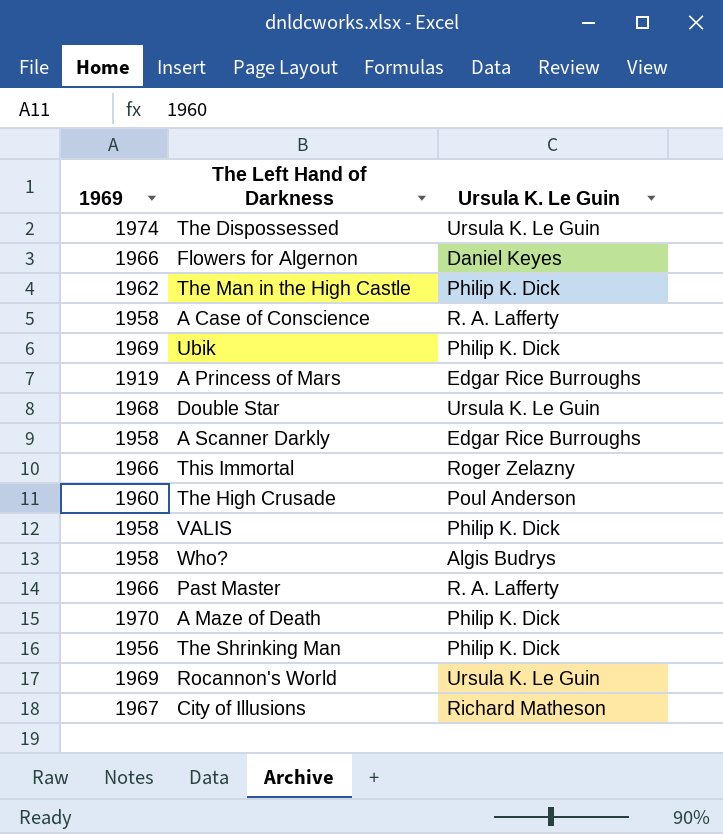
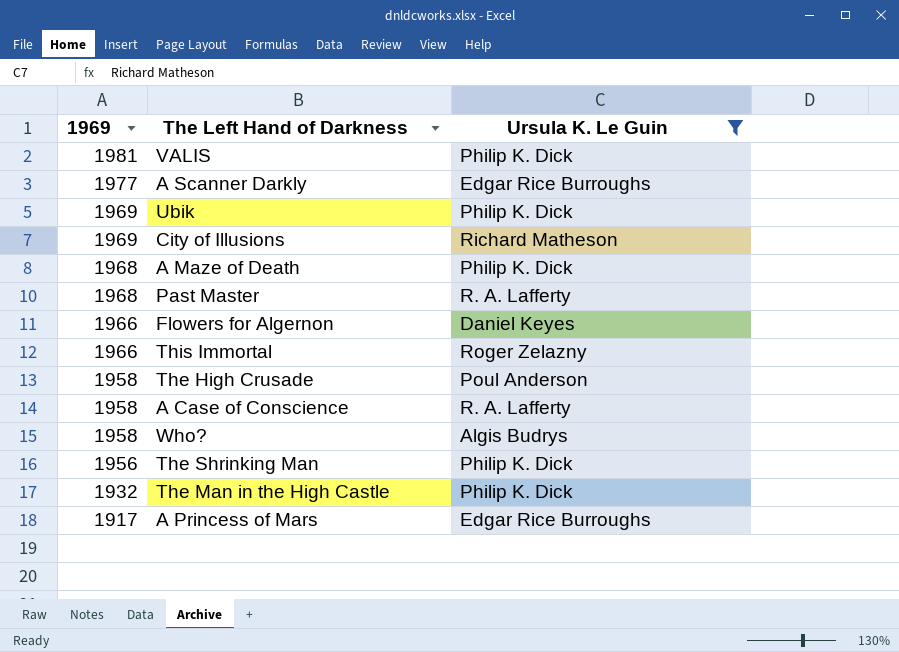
filter: none -> Ursula K. Le Guin != Ursula K. Le Guin
row order: none -> 1969 descending
VALIS | 1969: 1958 -> 1981
A Scanner Darkly | 1969: 1958 -> 1977
City of Illusions | 1969: 1967 -> 1969
A Maze of Death | 1969: 1970 -> 1968
Past Master | 1969: 1966 -> 1968
The High Crusade | 1969: 1960 -> 1958
The Man in the High Castle | 1969: 1962 -> 1932
A Princess of Mars | 1969: 1919 -> 1917

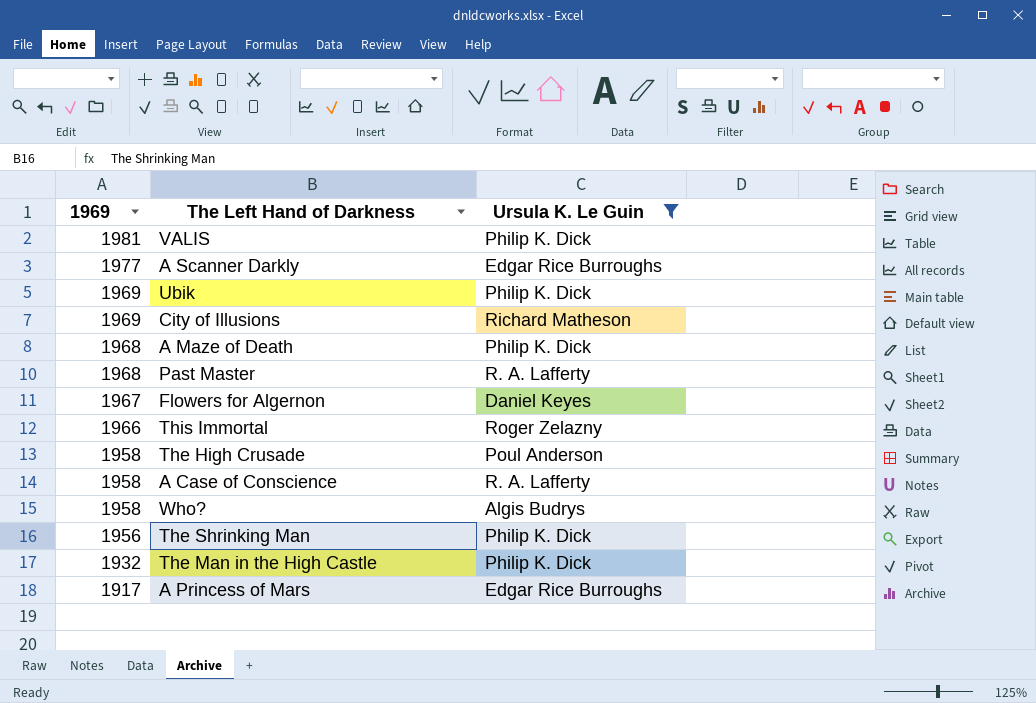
Flowers for Algernon | 1969: 1966 -> 1967

